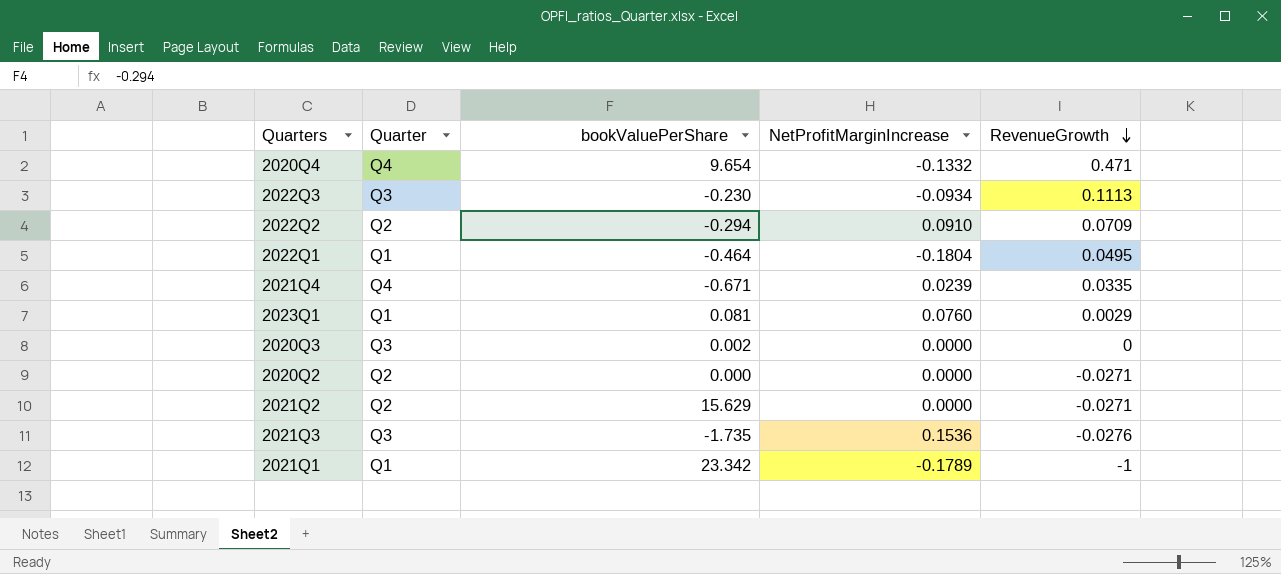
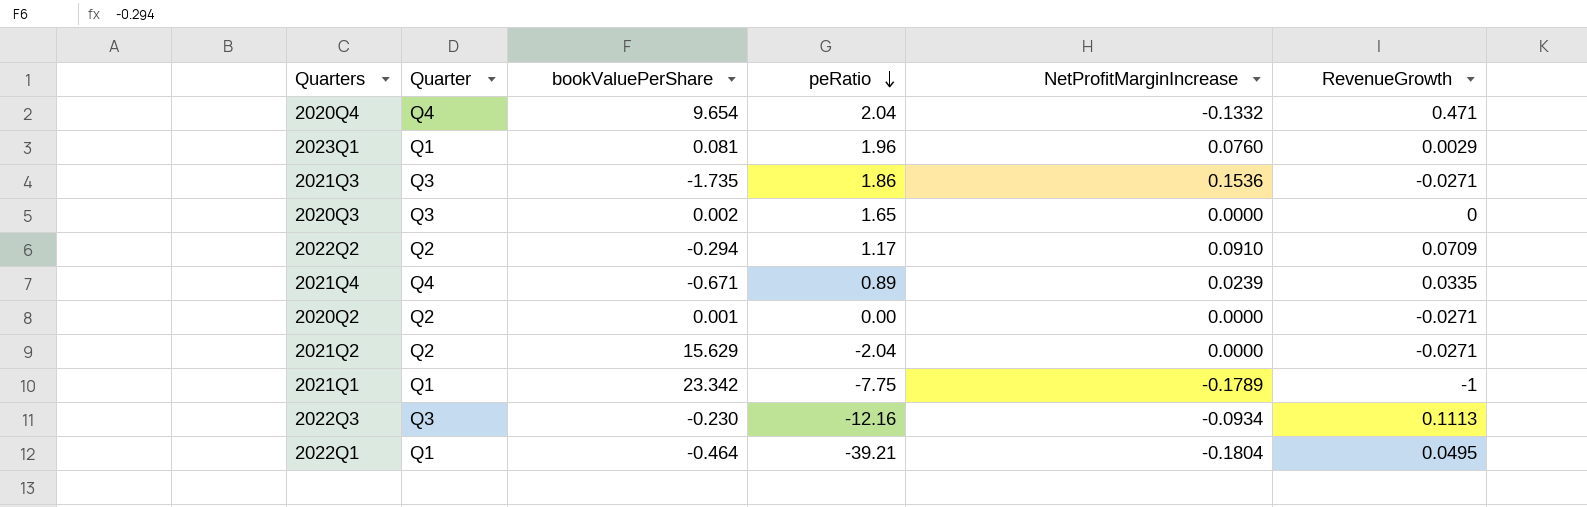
row order: RevenueGrowth descending -> peRatio descending
column peRatio | position: none -> 4
2021Q3 | RevenueGrowth: -0.0276 -> -0.0271
2020Q2 | bookValuePerShare: 0.000 -> 0.001

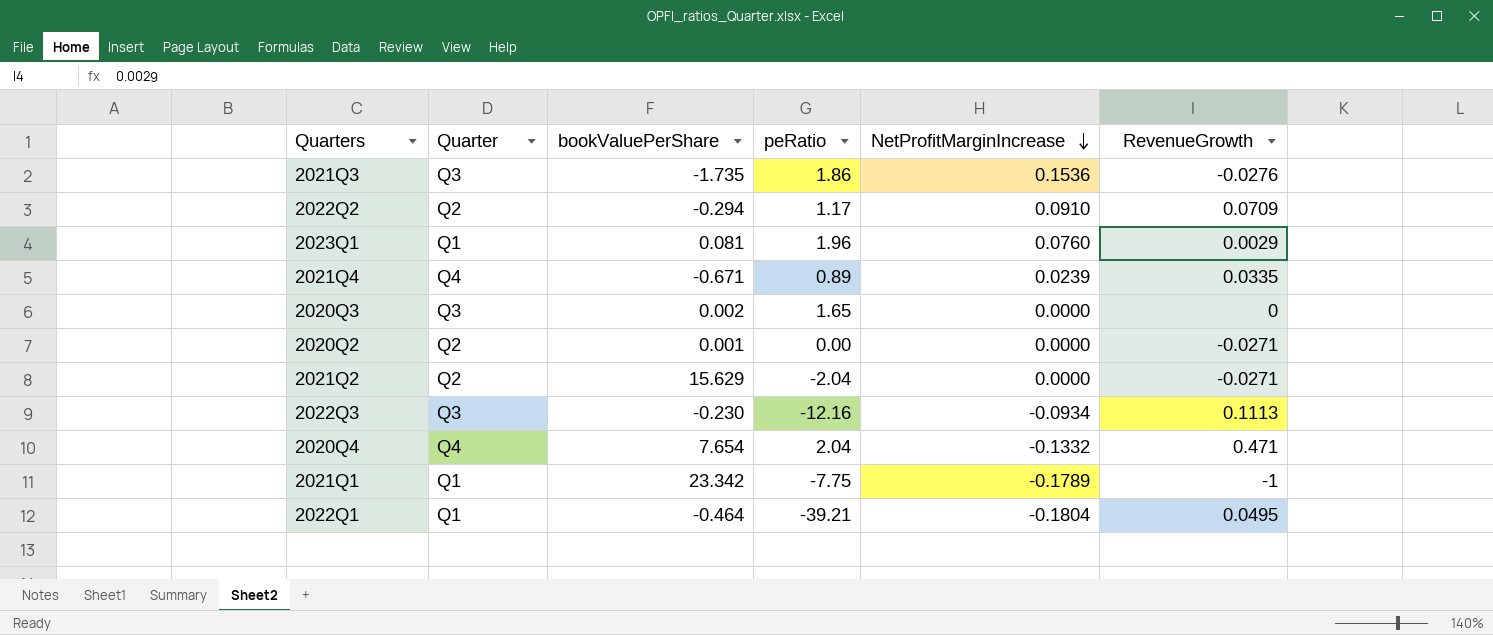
row order: peRatio descending -> NetProfitMarginIncrease descending
2021Q3 | RevenueGrowth: -0.0271 -> -0.0276
2020Q4 | bookValuePerShare: 9.654 -> 7.654

